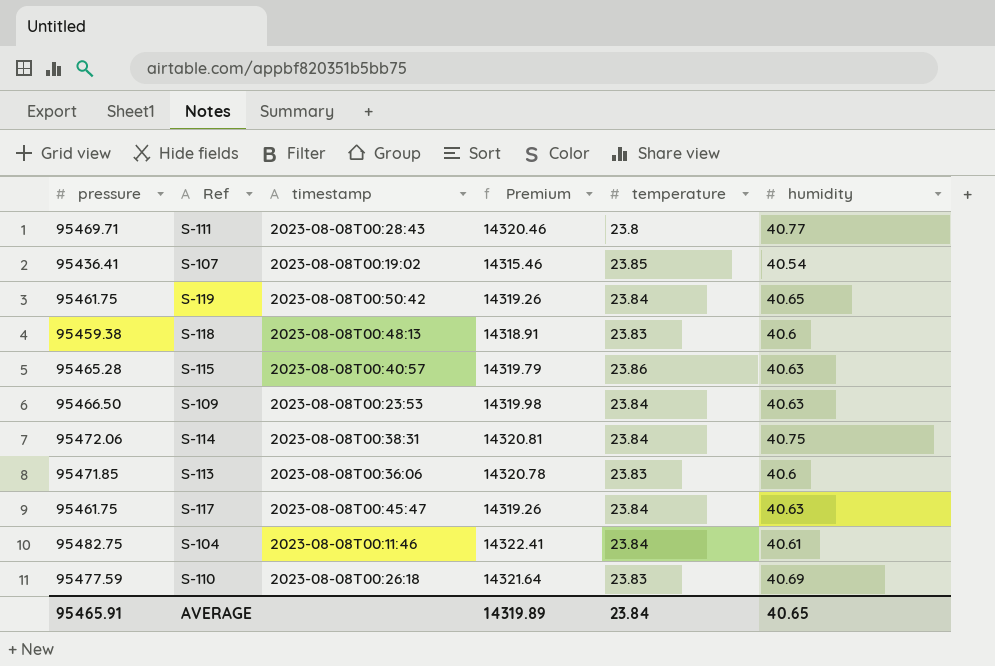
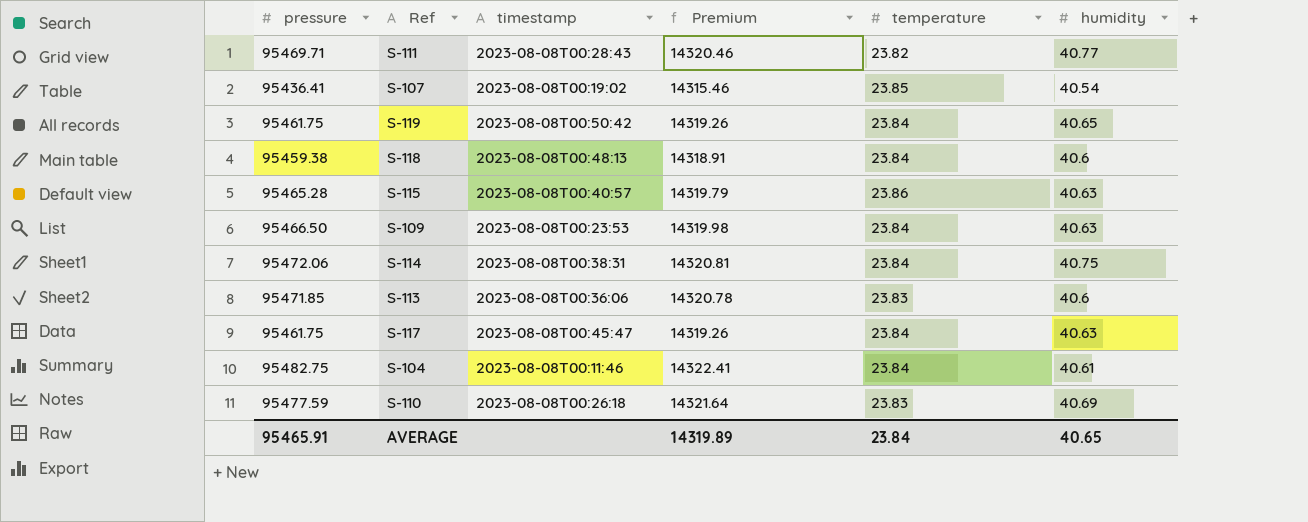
S-111 | temperature: 23.8 -> 23.82
S-118 | temperature: 23.83 -> 23.84

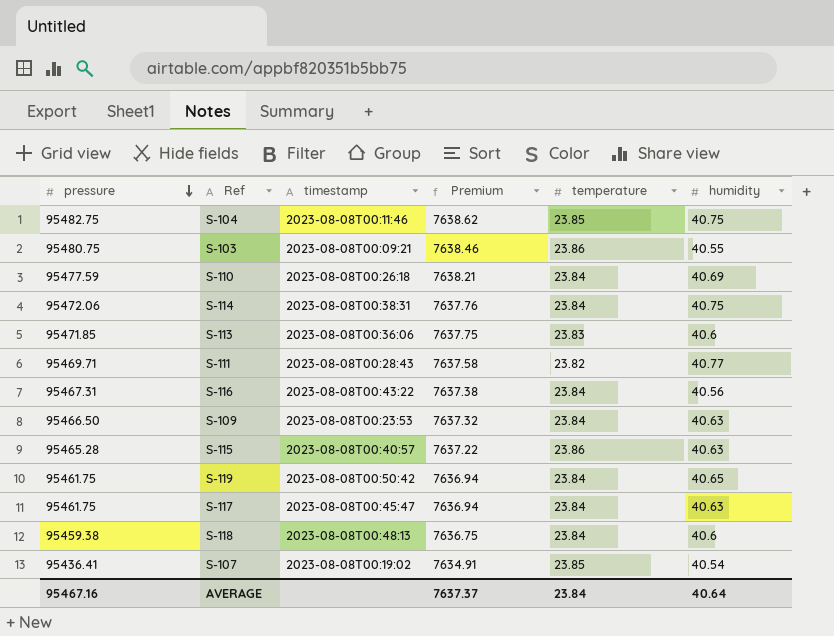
row order: none -> pressure descending
column Premium | formula: [pressure] * 0.15 -> [pressure] * 0.08
S-104 | temperature: 23.84 -> 23.85
S-104 | humidity: 40.61 -> 40.75
row S-103: none -> 95480.75 | 2023-08-08T00:09:21 | 7638.46 | 23.86 | 40.55
S-110 | temperature: 23.83 -> 23.84
row S-116: none -> 95467.31 | 2023-08-08T00:43:22 | 7637.38 | 23.84 | 40.56
AVERAGE | pressure: 95465.91 -> 95467.16
AVERAGE | Premium: 14319.89 -> 7637.37
AVERAGE | humidity: 40.65 -> 40.64

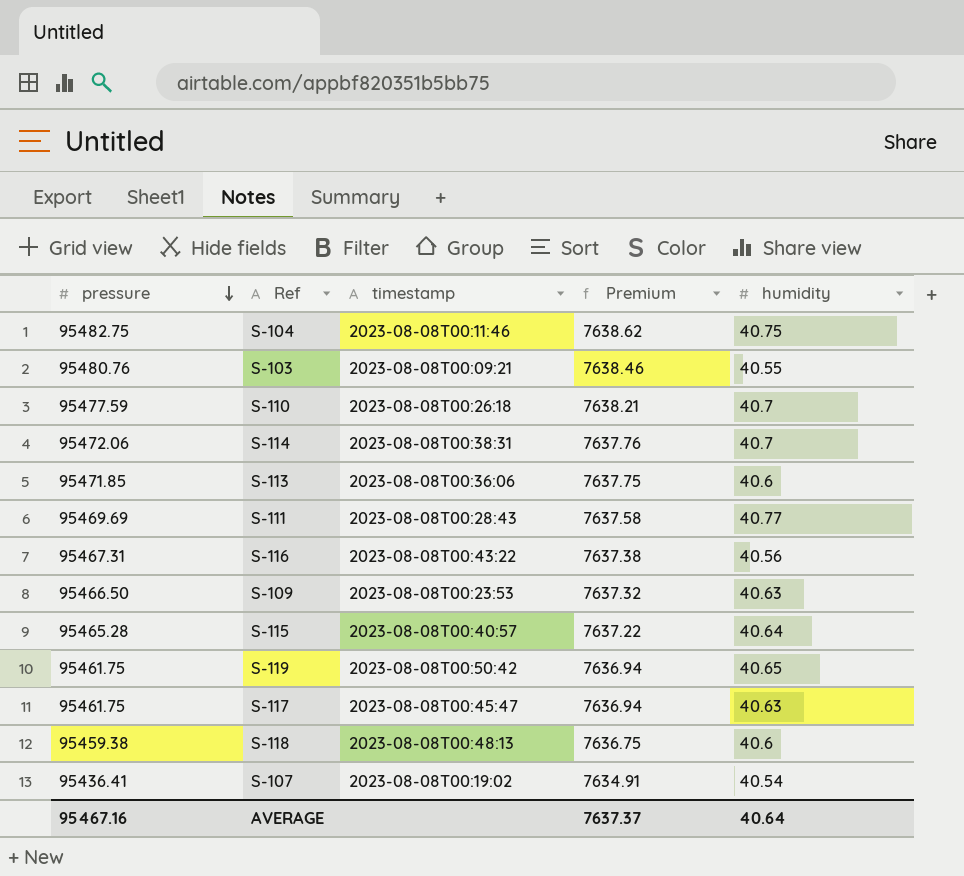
column temperature | position: 5 -> none
S-103 | pressure: 95480.75 -> 95480.76
S-110 | humidity: 40.69 -> 40.7
S-114 | humidity: 40.75 -> 40.7
S-111 | pressure: 95469.71 -> 95469.69
S-115 | humidity: 40.63 -> 40.64

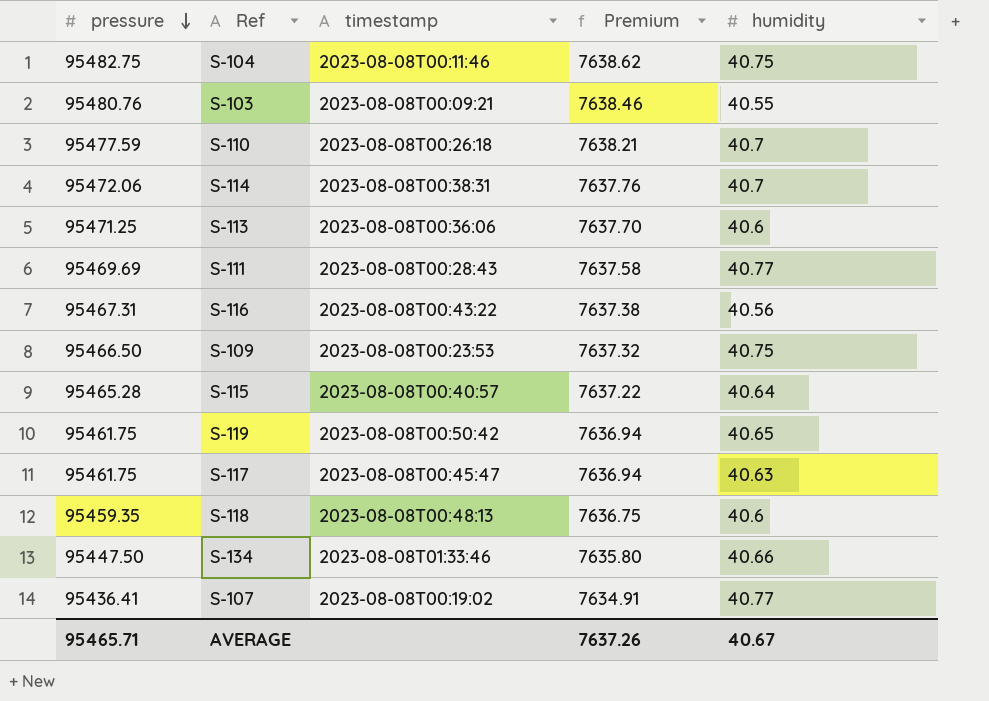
S-113 | pressure: 95471.85 -> 95471.25
S-113 | Premium: 7637.75 -> 7637.70
S-109 | humidity: 40.63 -> 40.75
S-118 | pressure: 95459.38 -> 95459.35
row S-134: none -> 95447.50 | 2023-08-08T01:33:46 | 7635.80 | 40.66
S-107 | humidity: 40.54 -> 40.77
AVERAGE | pressure: 95467.16 -> 95465.71
AVERAGE | Premium: 7637.37 -> 7637.26
AVERAGE | humidity: 40.64 -> 40.67

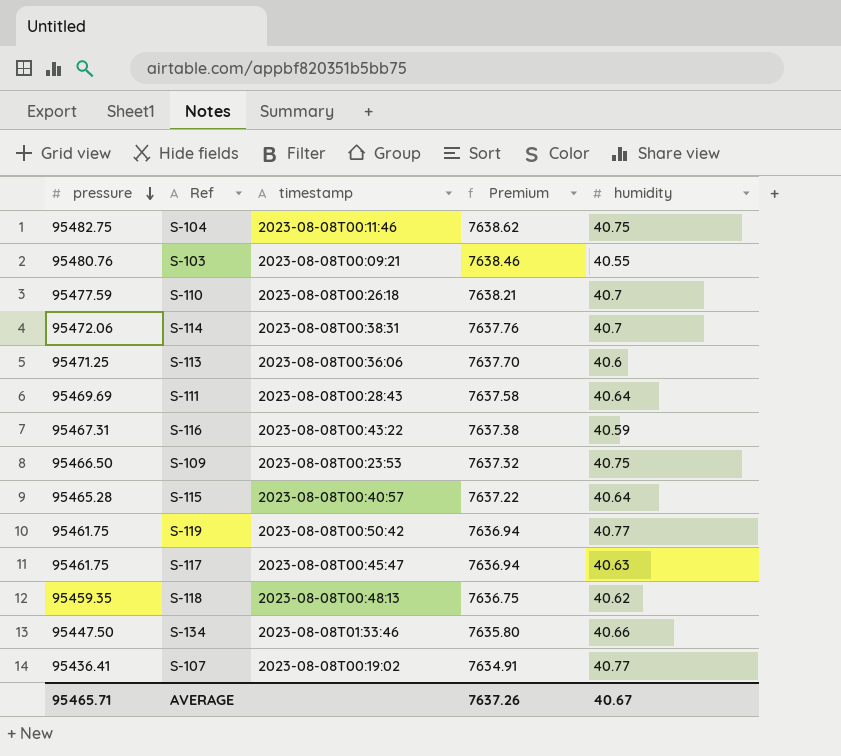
S-111 | humidity: 40.77 -> 40.64
S-116 | humidity: 40.56 -> 40.59
S-119 | humidity: 40.65 -> 40.77
S-118 | humidity: 40.6 -> 40.62

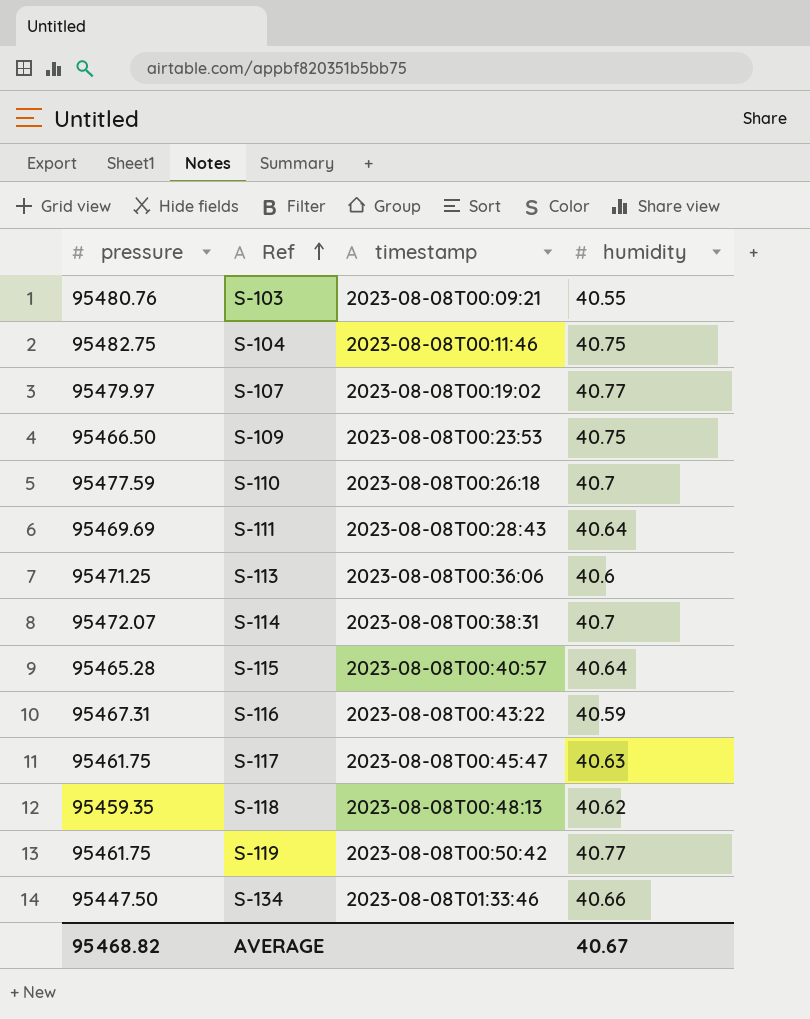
row order: pressure descending -> Ref ascending
column Premium | formula: [pressure] * 0.08 -> none
S-107 | pressure: 95436.41 -> 95479.97
S-114 | pressure: 95472.06 -> 95472.07
AVERAGE | pressure: 95465.71 -> 95468.82

